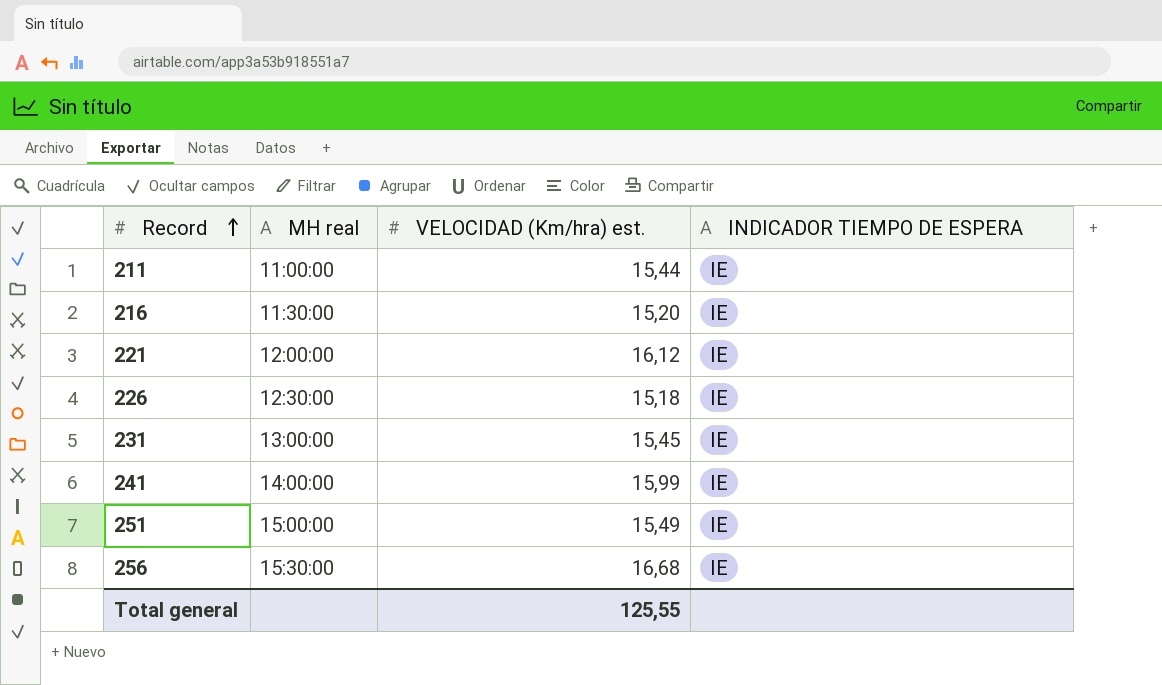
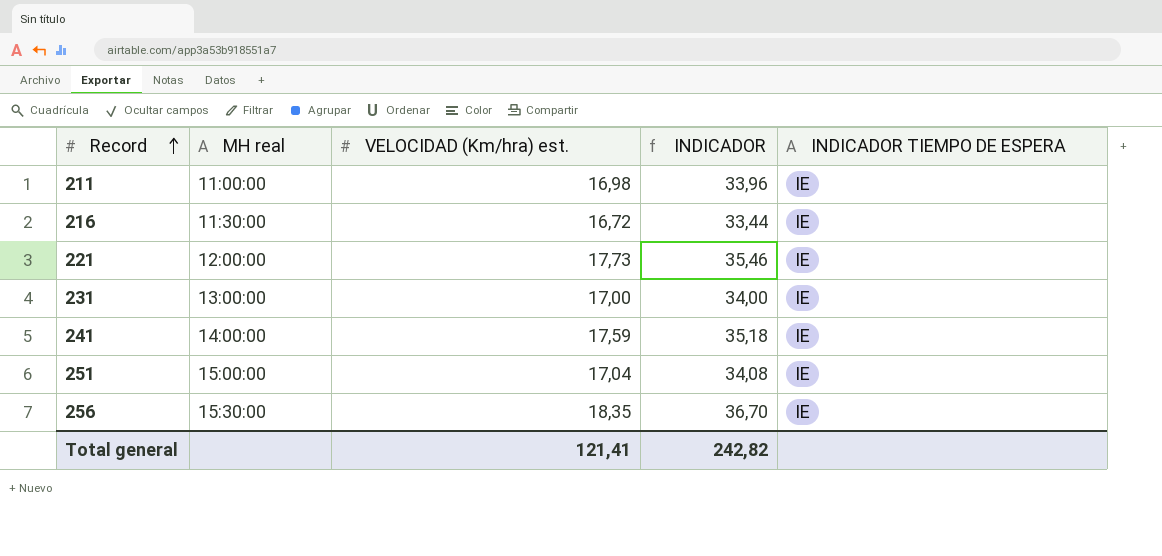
column INDICADOR | formula: none -> [VELOCIDAD (Km/hra) est.] * 2
row 226: 12:30:00 | 15,18 | IE -> none
211 | VELOCIDAD (Km/hra) est.: 15,44 -> 16,98
216 | VELOCIDAD (Km/hra) est.: 15,20 -> 16,72
221 | VELOCIDAD (Km/hra) est.: 16,12 -> 17,73
231 | VELOCIDAD (Km/hra) est.: 15,45 -> 17,00
241 | VELOCIDAD (Km/hra) est.: 15,99 -> 17,59
251 | VELOCIDAD (Km/hra) est.: 15,49 -> 17,04
256 | VELOCIDAD (Km/hra) est.: 16,68 -> 18,35
Total general | VELOCIDAD (Km/hra) est.: 125,55 -> 121,41

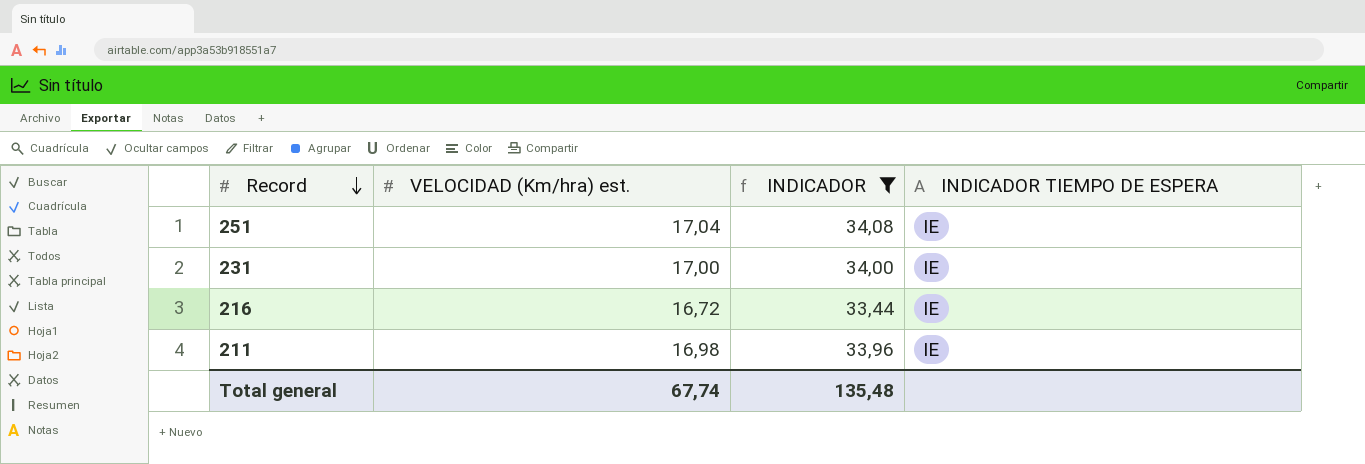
filter: none -> INDICADOR <= 34,08
row order: Record ascending -> Record descending
column MH real | position: 2 -> none
Total general | VELOCIDAD (Km/hra) est.: 121,41 -> 67,74
Total general | INDICADOR: 242,82 -> 135,48

